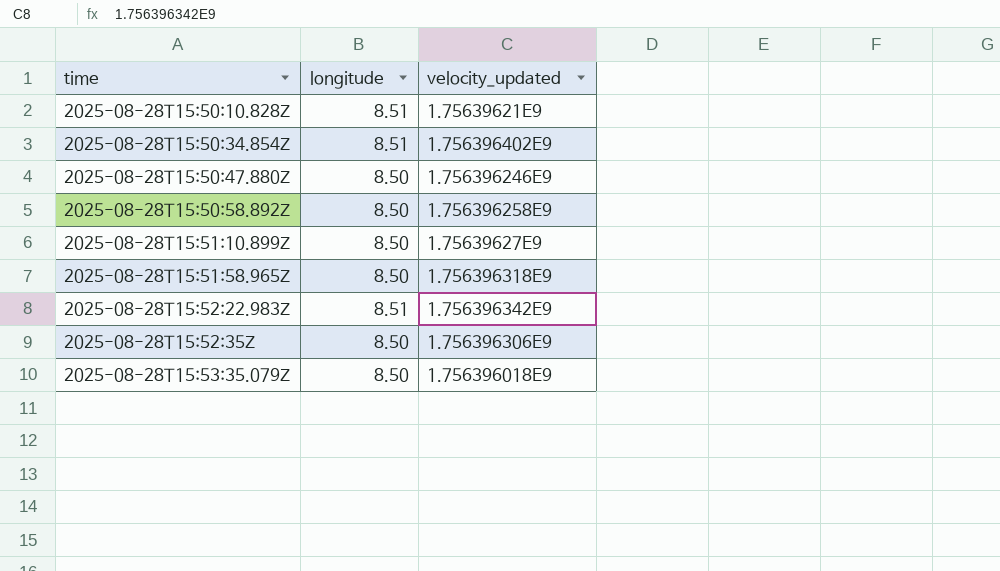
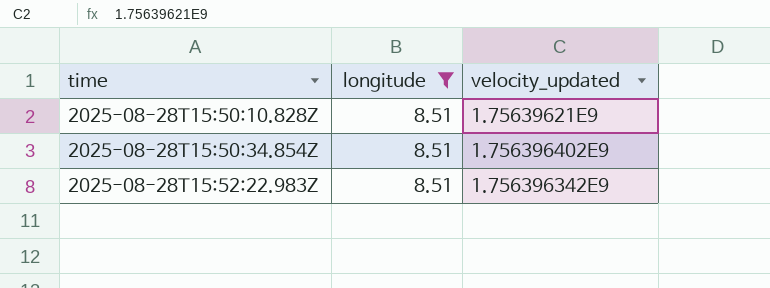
filter: none -> longitude = 8.51

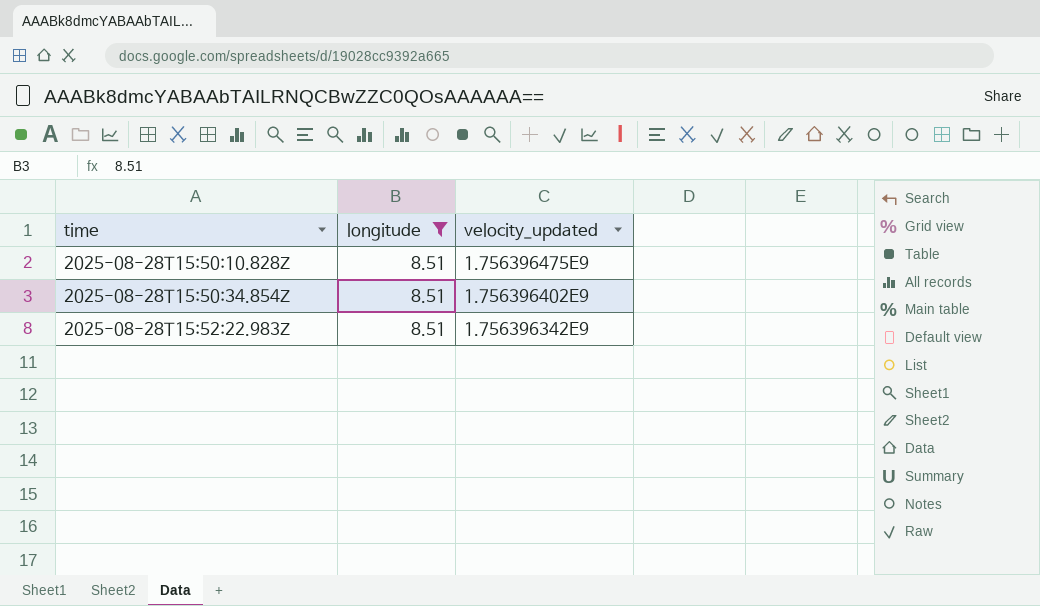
2025-08-28T15:50:10.828Z | velocity_updated: 1.75639621E9 -> 1.756396475E9

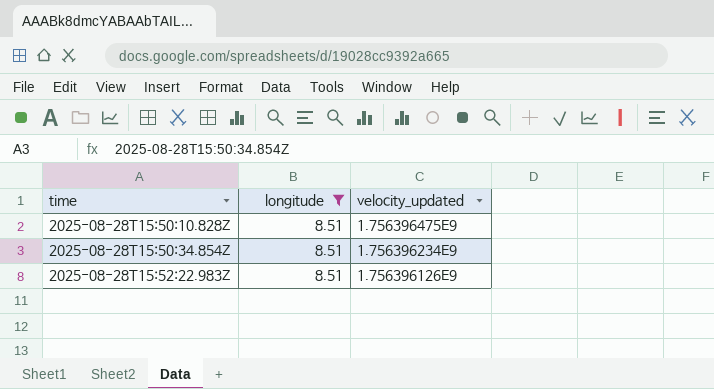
2025-08-28T15:50:34.854Z | velocity_updated: 1.756396402E9 -> 1.756396234E9
2025-08-28T15:52:22.983Z | velocity_updated: 1.756396342E9 -> 1.756396126E9

